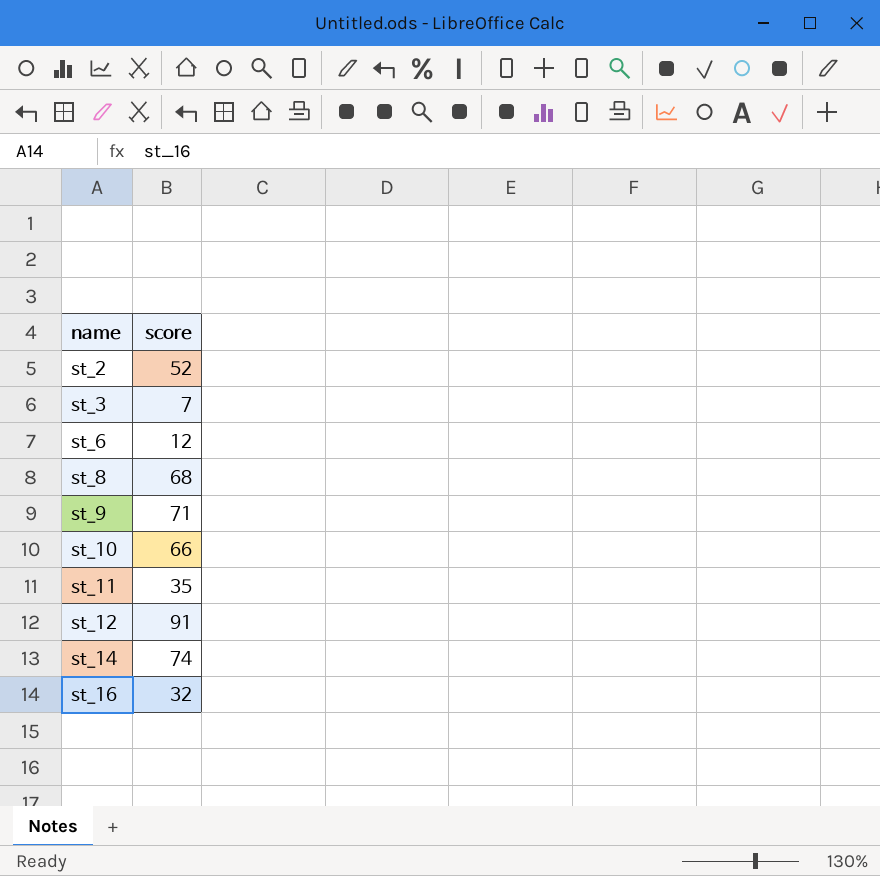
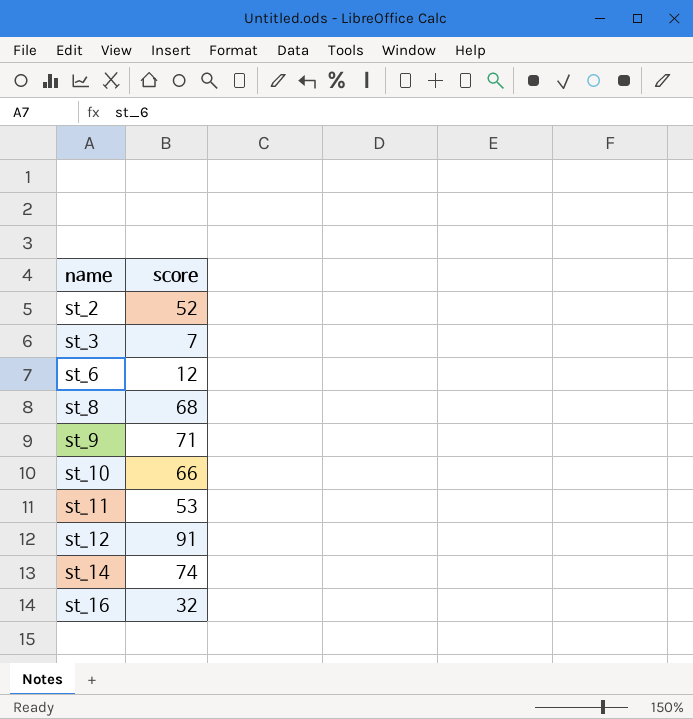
st_11 | score: 35 -> 53

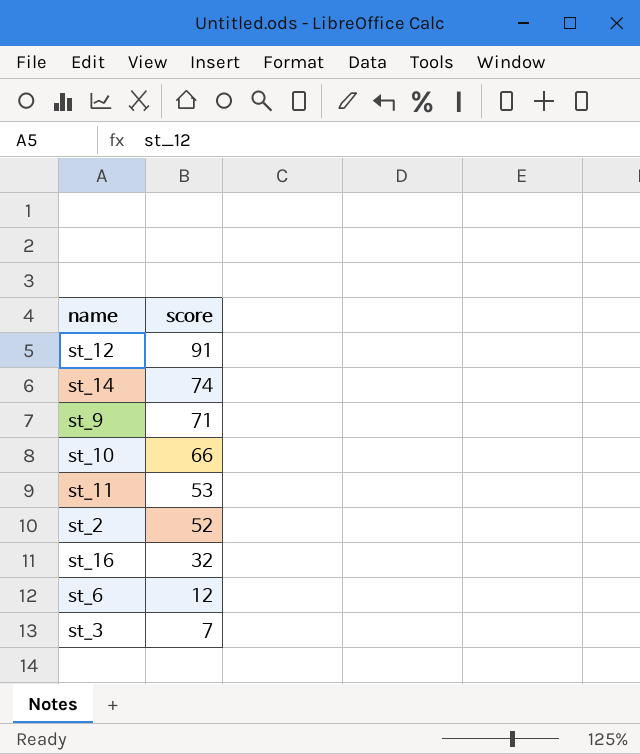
row order: name ascending -> score descending
row st_8: 68 -> none

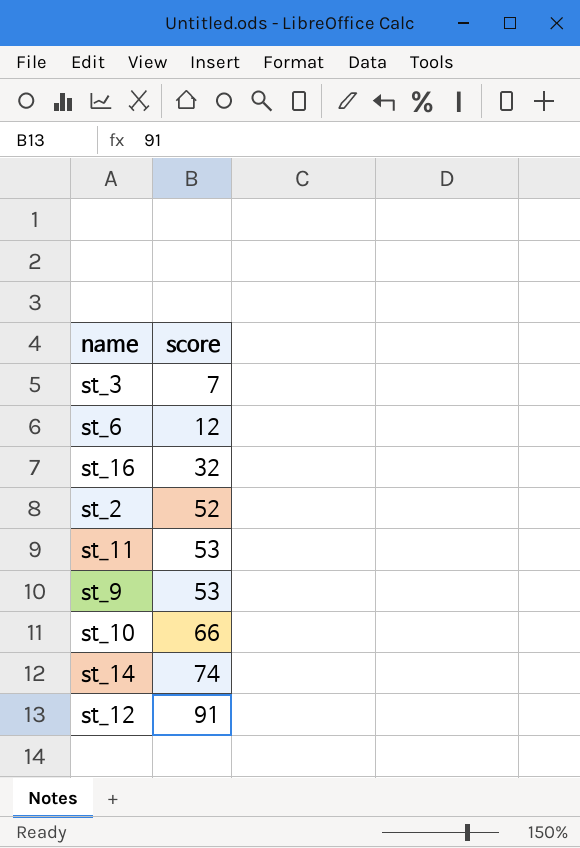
row order: score descending -> score ascending
st_9 | score: 71 -> 53

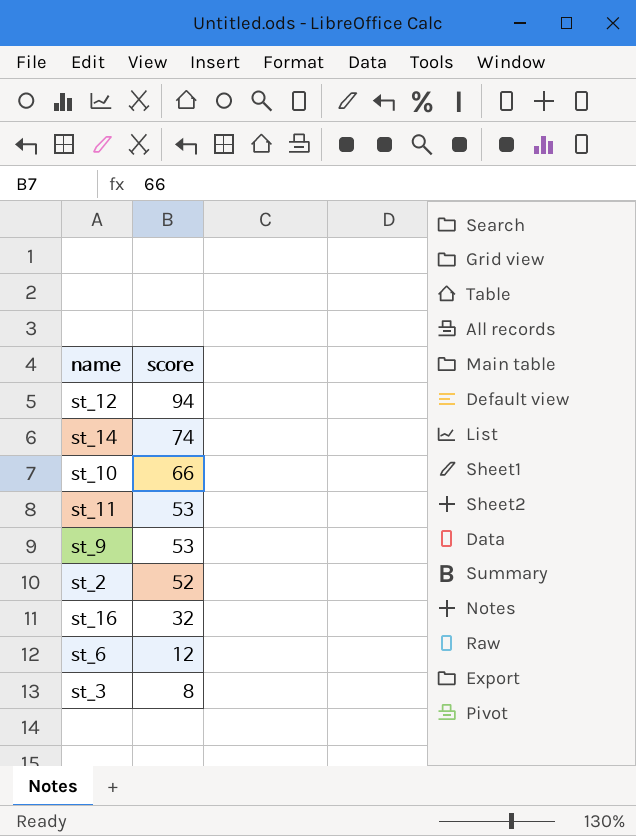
row order: score ascending -> score descending
st_12 | score: 91 -> 94
st_3 | score: 7 -> 8

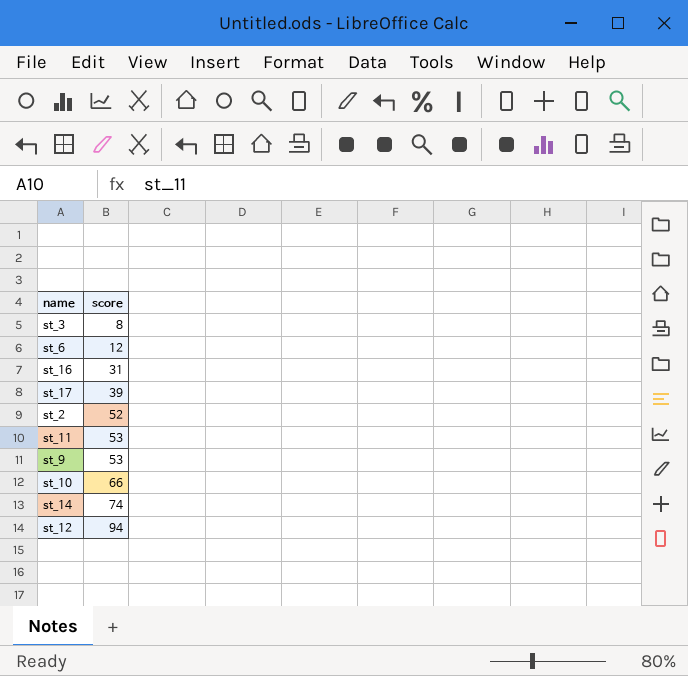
row order: score descending -> score ascending
st_16 | score: 32 -> 31
row st_17: none -> 39

